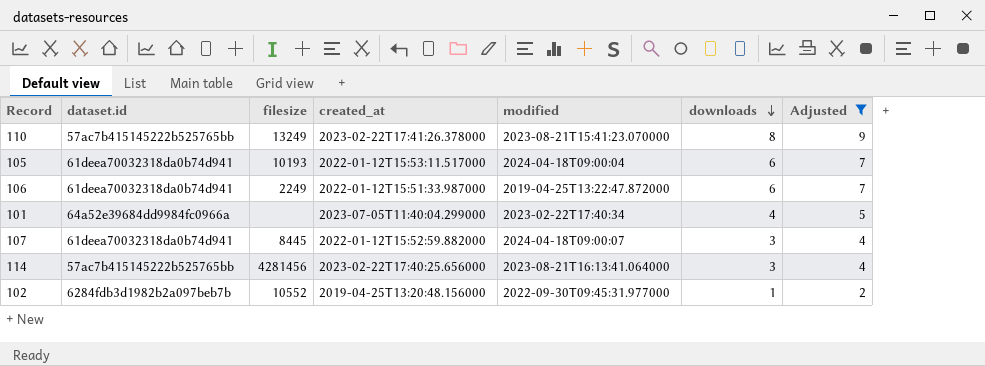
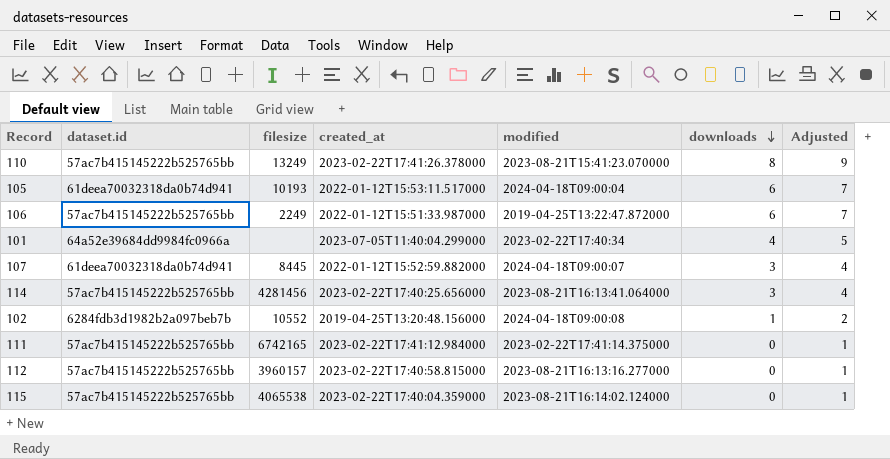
filter: Adjusted != 1 -> none
106 | dataset.id: 61deea70032318da0b74d941 -> 57ac7b415145222b525765bb
102 | modified: 2022-09-30T09:45:31.977000 -> 2024-04-18T09:00:08

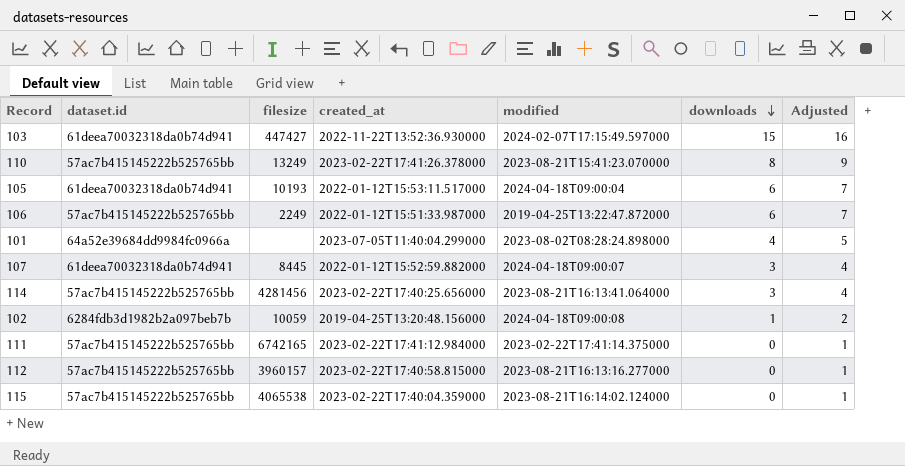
row 103: none -> 61deea70032318da0b74d941 | 447427 | 2022-11-22T13:52:36.930000 | 2024-02-07T17:15:49.597000 | 15 | 16
101 | modified: 2023-02-22T17:40:34 -> 2023-08-02T08:28:24.898000
102 | filesize: 10552 -> 10059

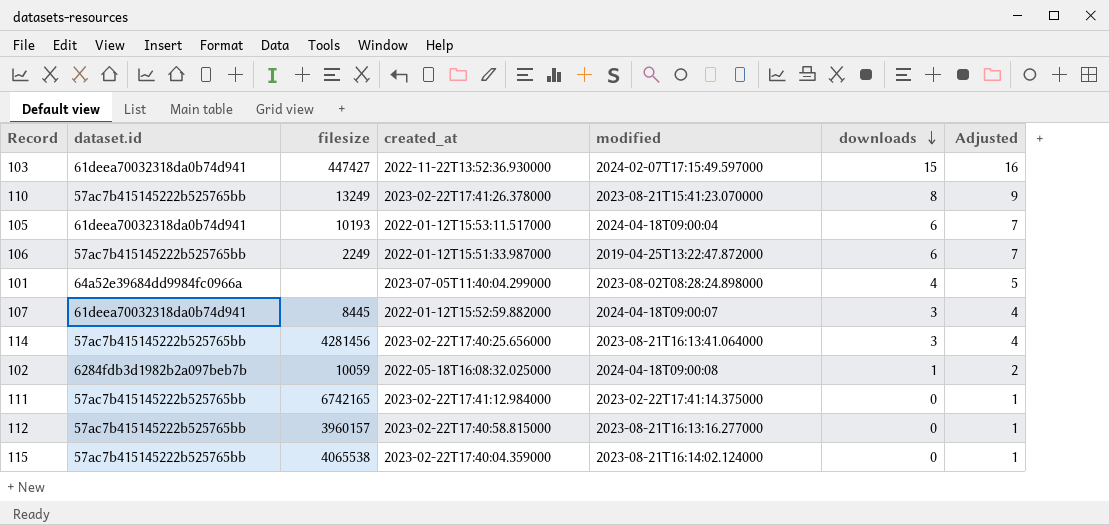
102 | created_at: 2019-04-25T13:20:48.156000 -> 2022-05-18T16:08:32.025000

